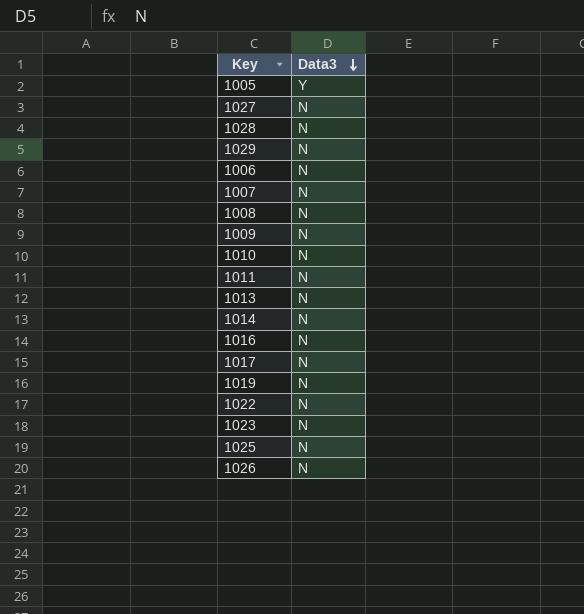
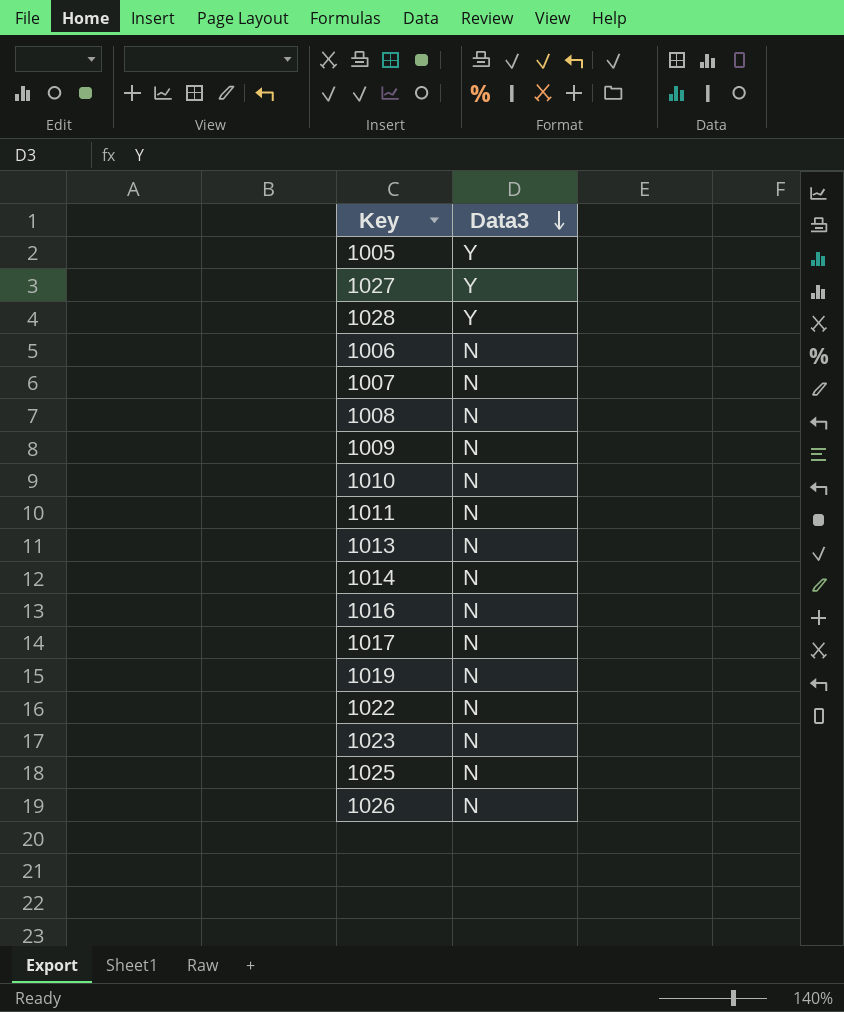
row 1029: N -> none
1027 | Data3: N -> Y
1028 | Data3: N -> Y

